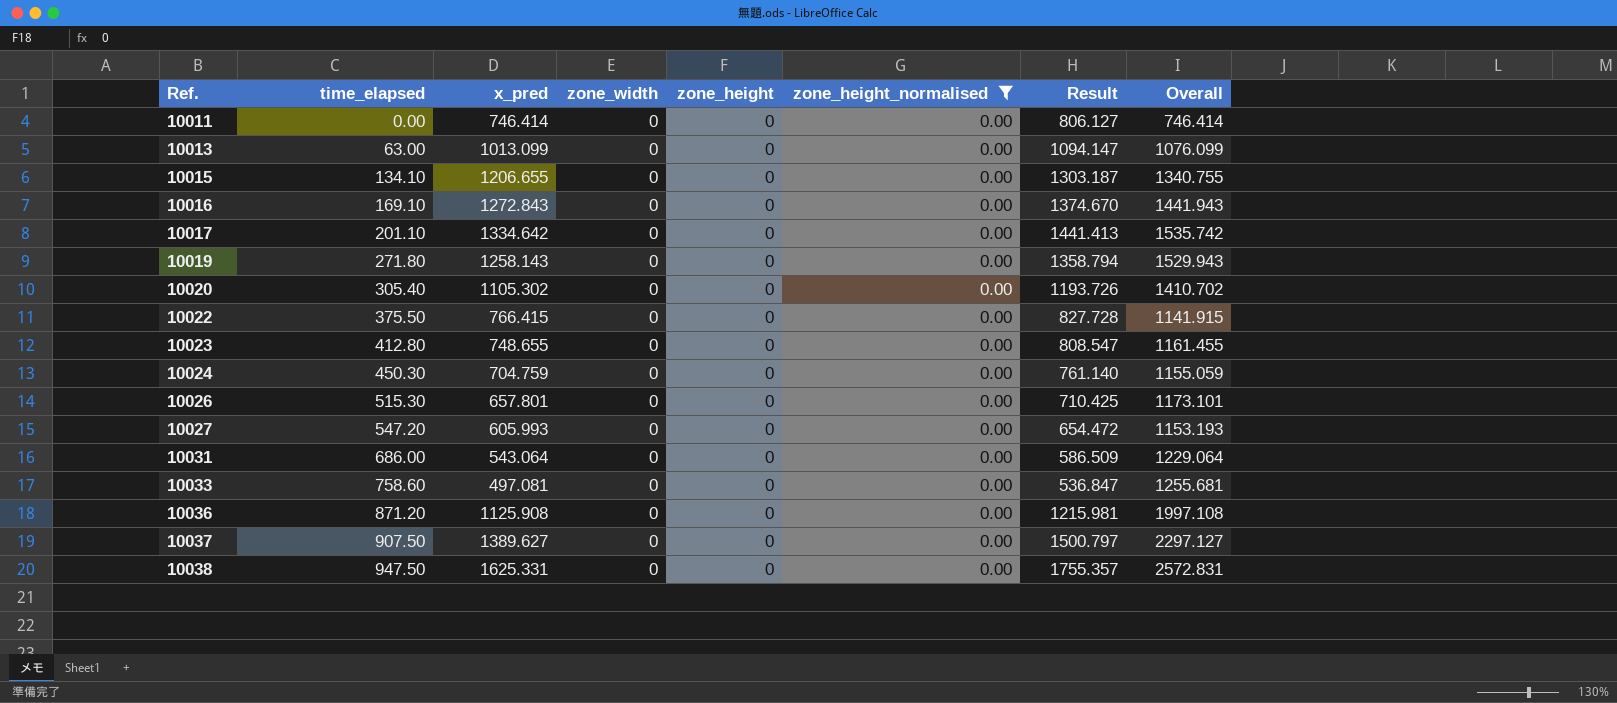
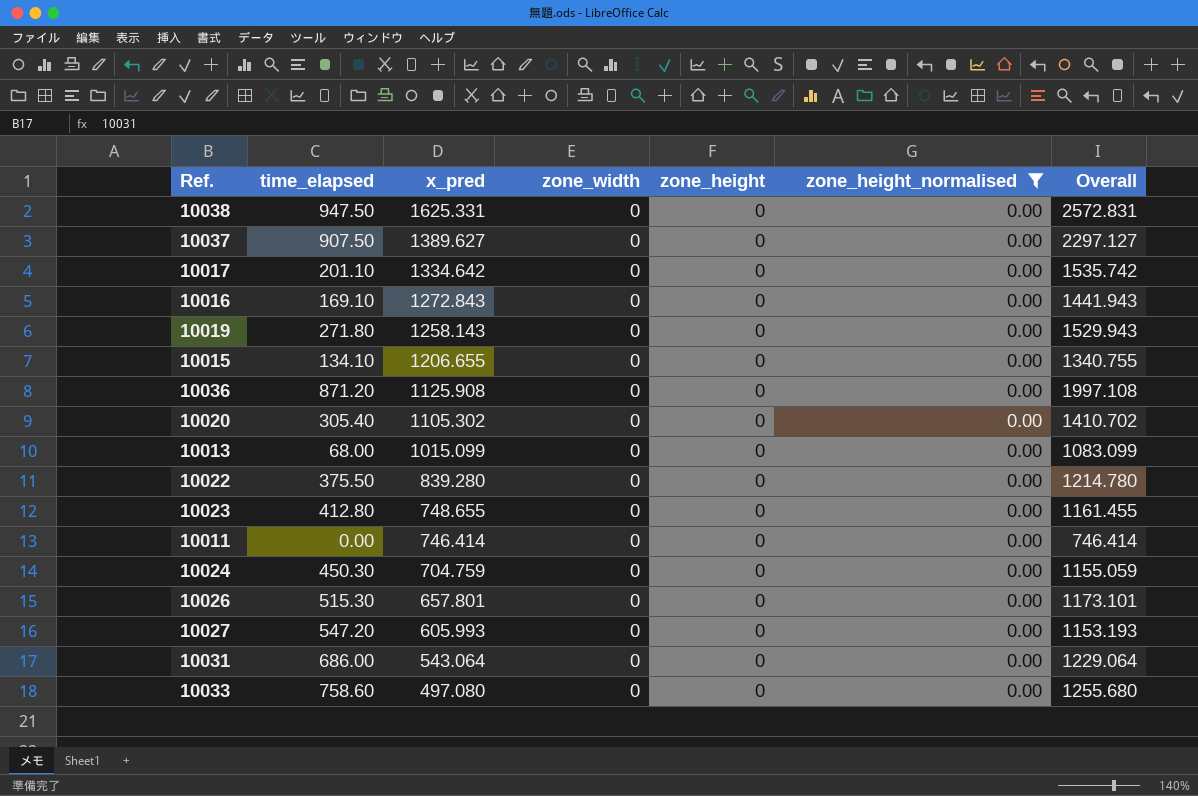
row order: Ref. ascending -> x_pred descending
column Result | formula: [x_pred] * 1.08 -> none
10013 | time_elapsed: 63.00 -> 68.00
10013 | x_pred: 1013.099 -> 1015.099
10013 | Overall: 1076.099 -> 1083.099
10022 | x_pred: 766.415 -> 839.280
10022 | Overall: 1141.915 -> 1214.780
10033 | x_pred: 497.081 -> 497.080
10033 | Overall: 1255.681 -> 1255.680

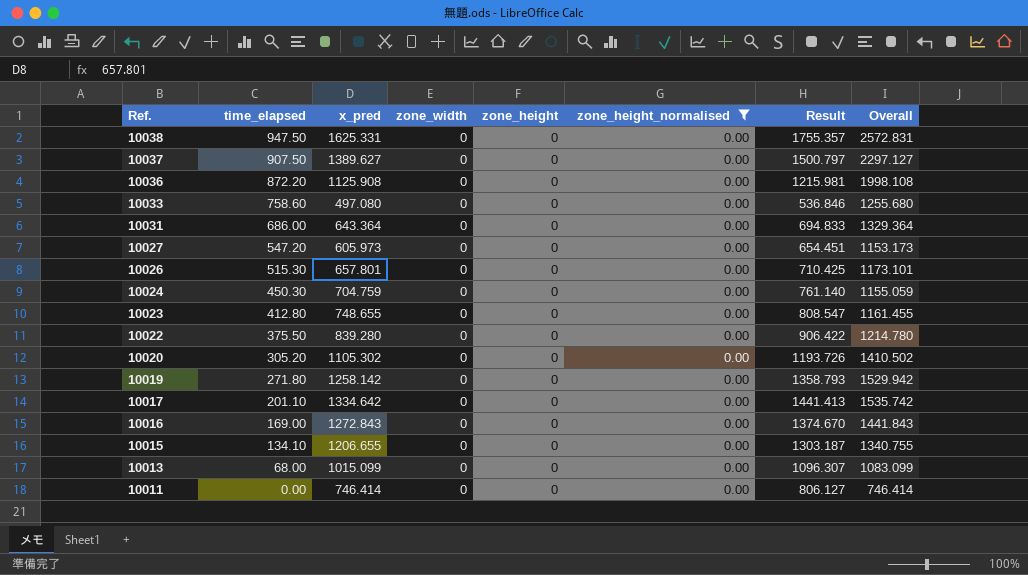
row order: x_pred descending -> Ref. descending
column Result | formula: none -> [x_pred] * 1.08
10036 | time_elapsed: 871.20 -> 872.20
10036 | Overall: 1997.108 -> 1998.108
10031 | x_pred: 543.064 -> 643.364
10031 | Overall: 1229.064 -> 1329.364
10027 | x_pred: 605.993 -> 605.973
10027 | Overall: 1153.193 -> 1153.173
10020 | time_elapsed: 305.40 -> 305.20
10020 | Overall: 1410.702 -> 1410.502
10019 | x_pred: 1258.143 -> 1258.142
10019 | Overall: 1529.943 -> 1529.942
10016 | time_elapsed: 169.10 -> 169.00
10016 | Overall: 1441.943 -> 1441.843

